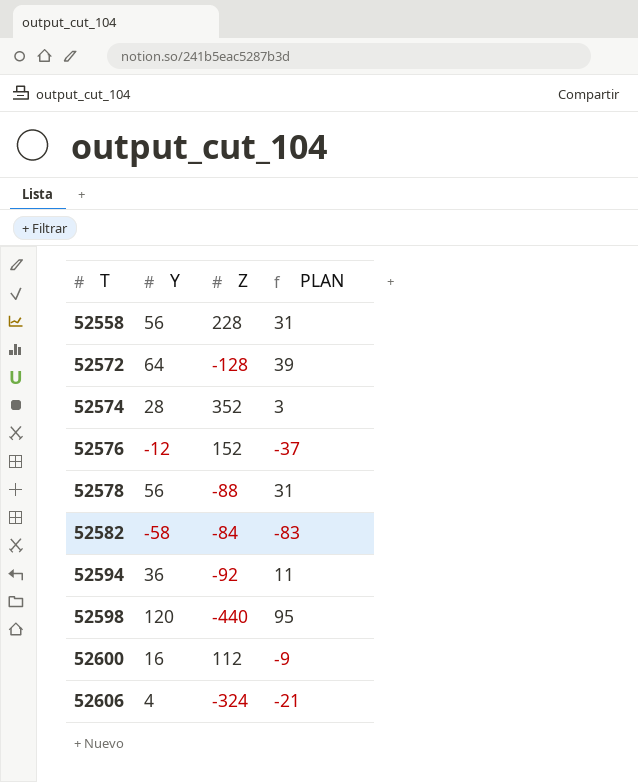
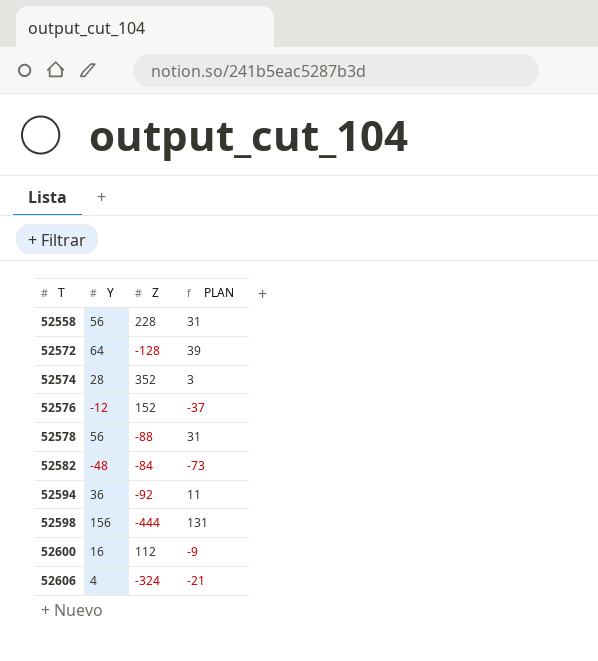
52582 | Y: -58 -> -48
52582 | PLAN: -83 -> -73
52598 | Y: 120 -> 156
52598 | Z: -440 -> -444
52598 | PLAN: 95 -> 131

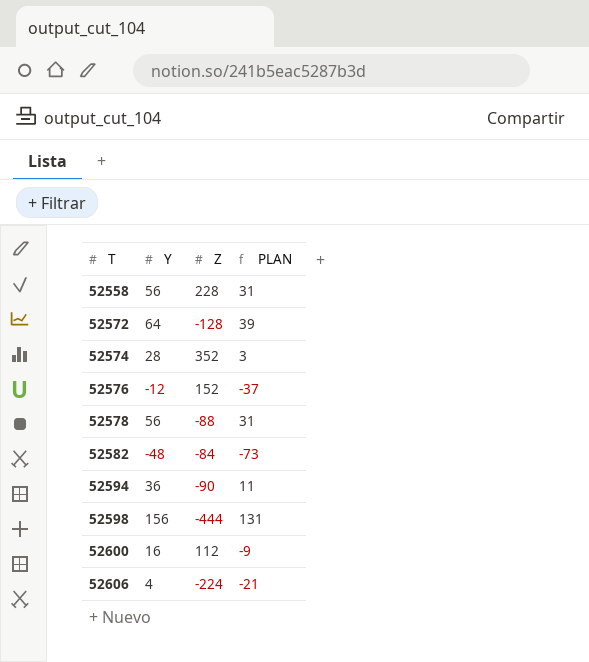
52594 | Z: -92 -> -90
52606 | Z: -324 -> -224

